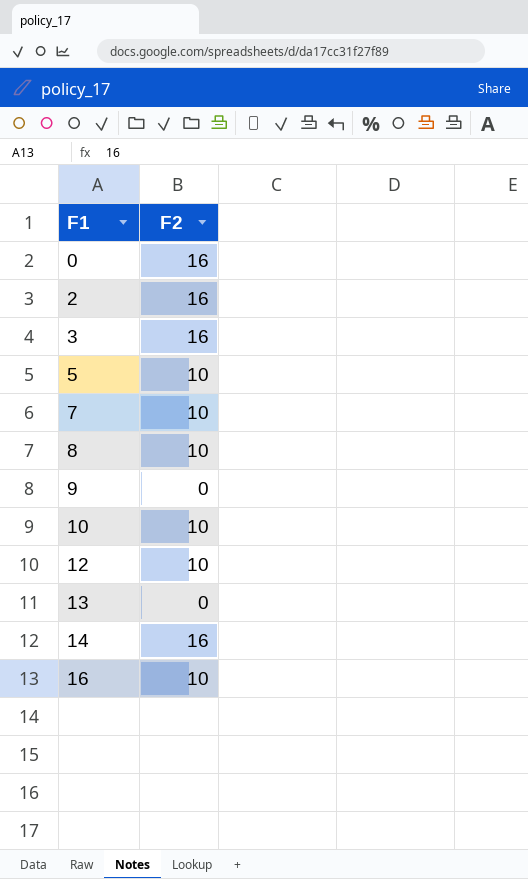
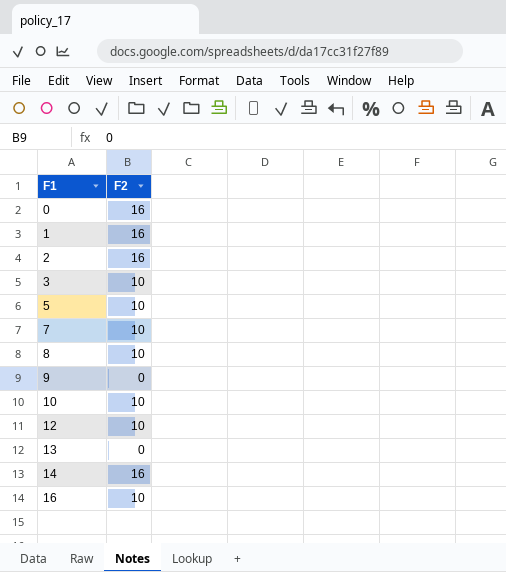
row 1: none -> 16
3 | F2: 16 -> 10

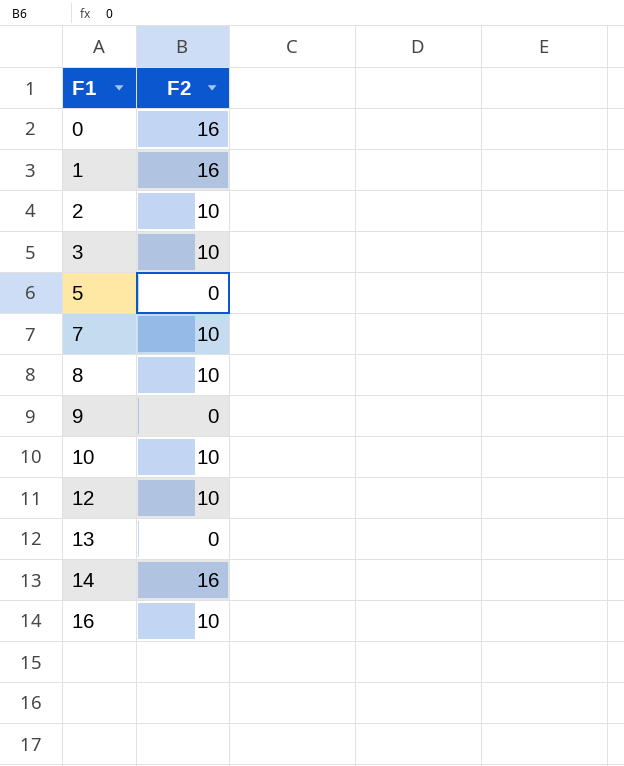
2 | F2: 16 -> 10
5 | F2: 10 -> 0

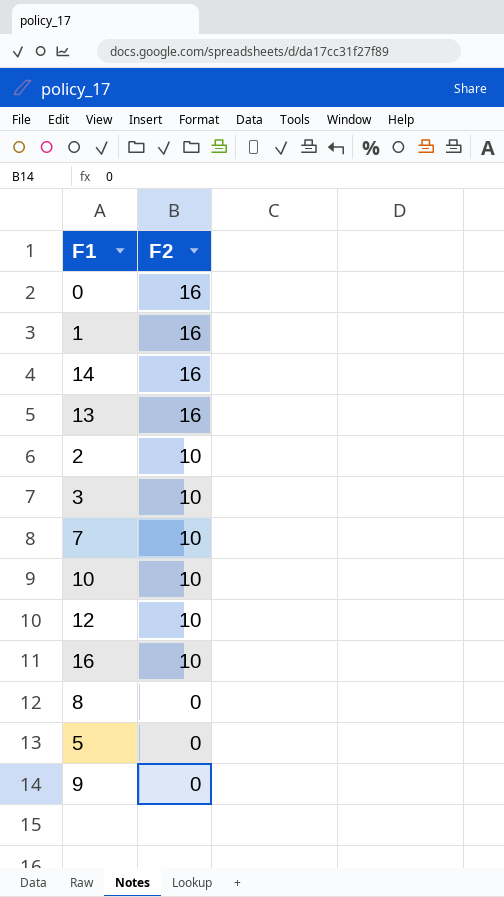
row order: F1 ascending -> F2 descending
13 | F2: 0 -> 16
8 | F2: 10 -> 0

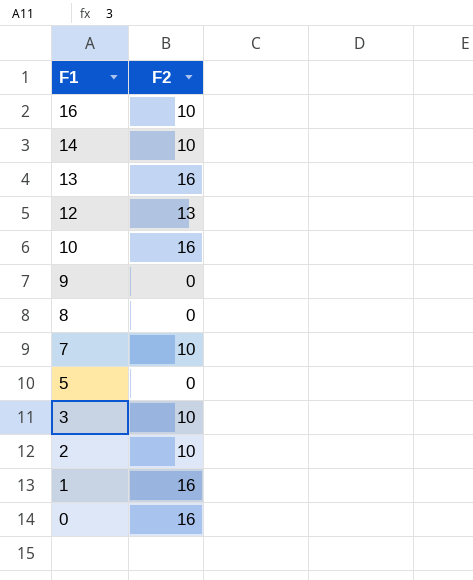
row order: F2 descending -> F1 descending
14 | F2: 16 -> 10
12 | F2: 10 -> 13
10 | F2: 10 -> 16

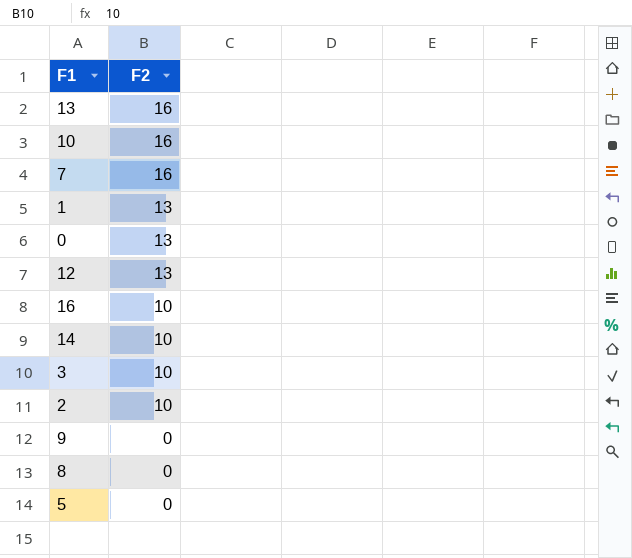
row order: F1 descending -> F2 descending
7 | F2: 10 -> 16
1 | F2: 16 -> 13
0 | F2: 16 -> 13

